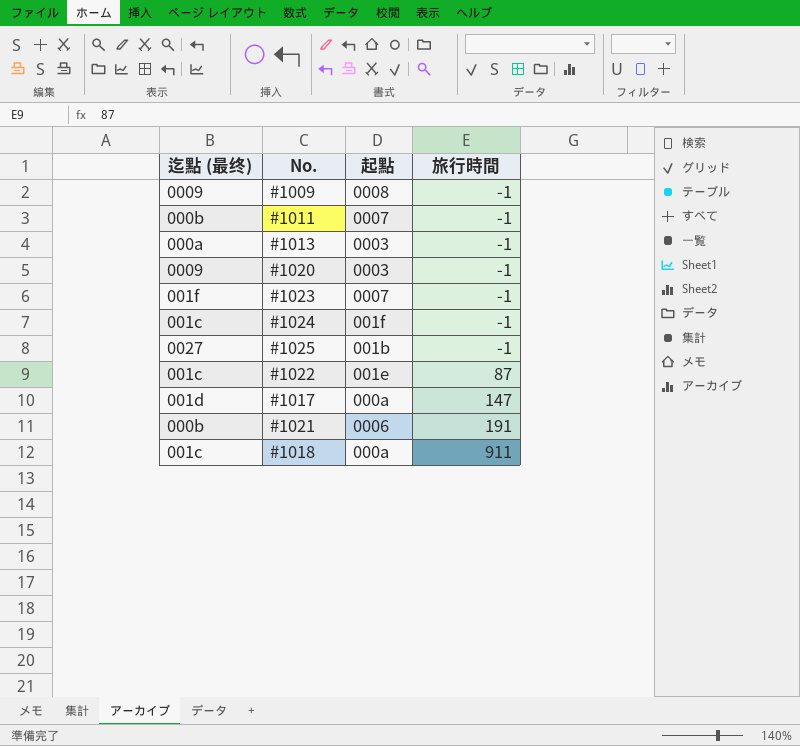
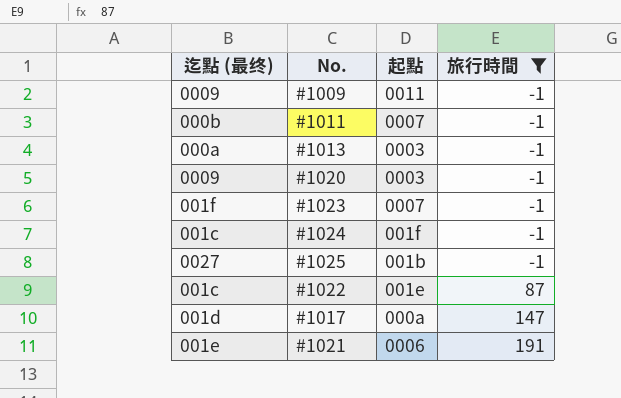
filter: none -> 旅行時間 != 911
#1009 | 起點: 0008 -> 0011
#1021 | 迄點 (最终): 000b -> 001e

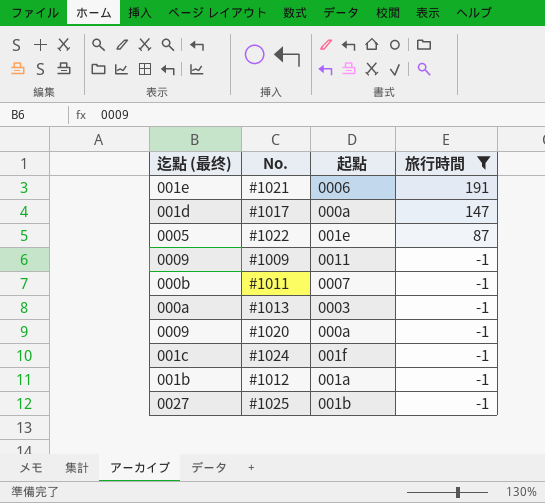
row order: 旅行時間 ascending -> 旅行時間 descending
row #1023: 001f | 0007 | -1 -> none
#1022 | 迄點 (最终): 001c -> 0005
#1020 | 起點: 0003 -> 000a
row #1012: none -> 001b | 001a | -1

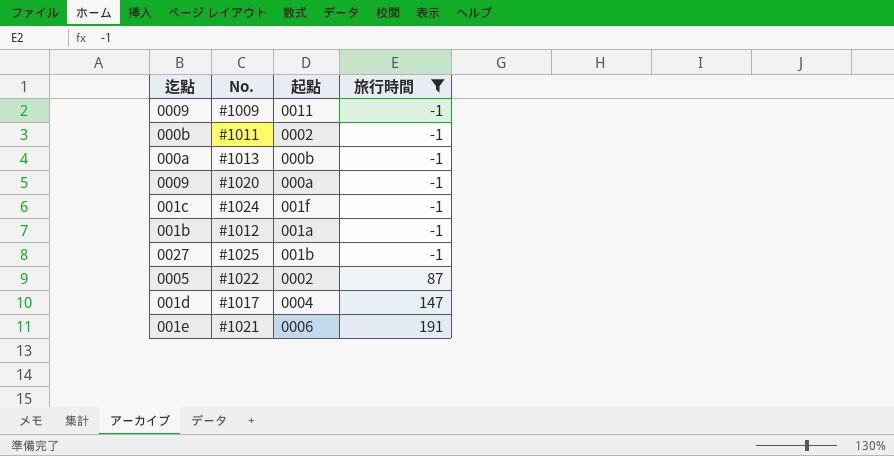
row order: 旅行時間 descending -> 旅行時間 ascending
column name: 迄點 (最终) -> 迄點
#1011 | 起點: 0007 -> 0002
#1013 | 起點: 0003 -> 000b
#1022 | 起點: 001e -> 0002
#1017 | 起點: 000a -> 0004

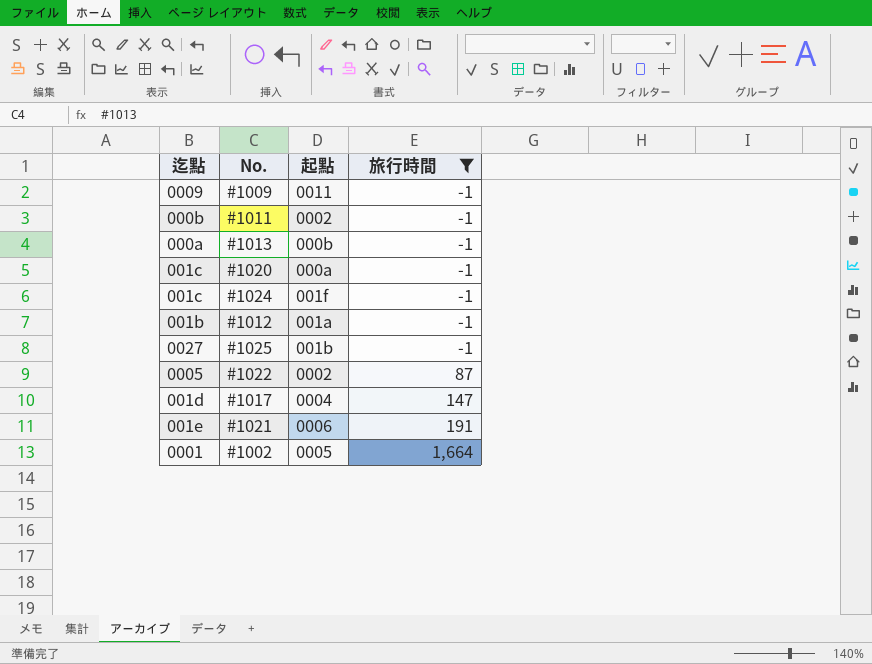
#1020 | 迄點: 0009 -> 001c
row #1002: none -> 0001 | 0005 | 1,664

